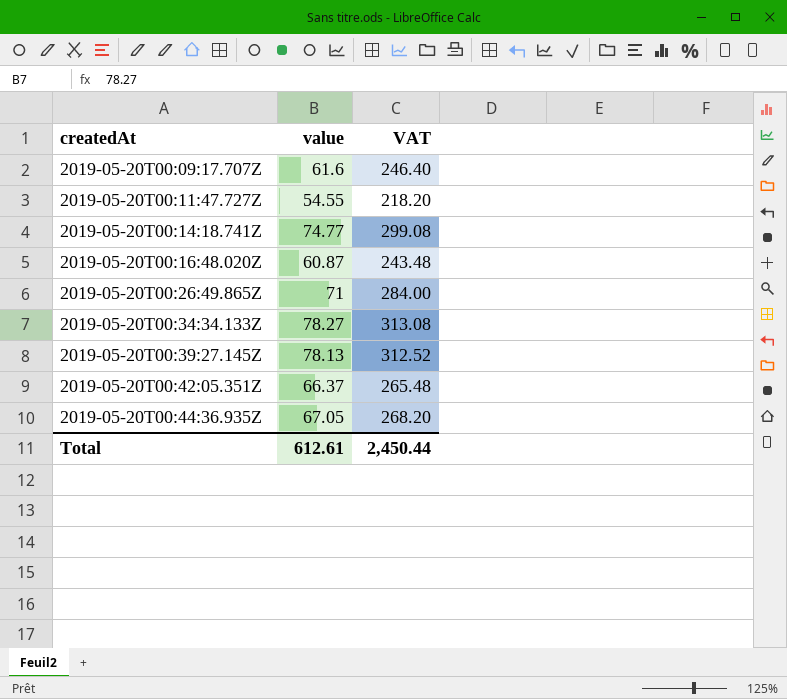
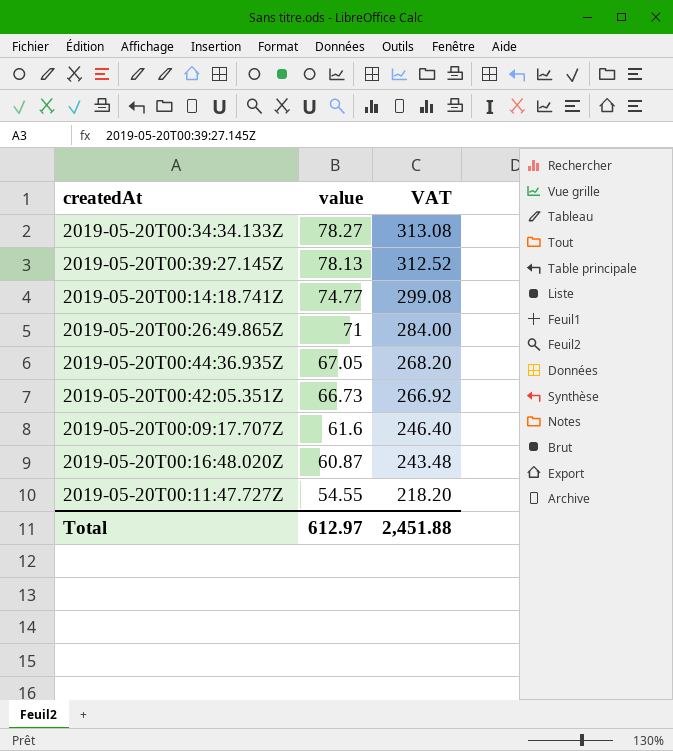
row order: createdAt ascending -> value descending
2019-05-20T00:42:05.351Z | value: 66.37 -> 66.73
2019-05-20T00:42:05.351Z | VAT: 265.48 -> 266.92
Total | value: 612.61 -> 612.97
Total | VAT: 2,450.44 -> 2,451.88

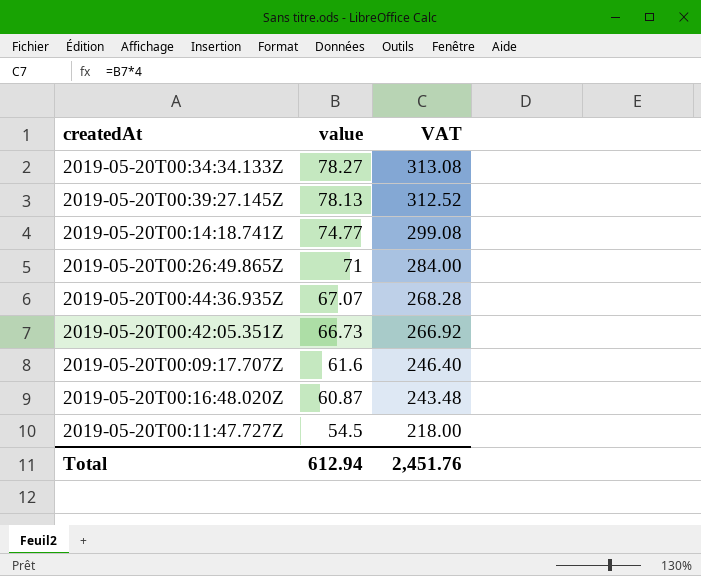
2019-05-20T00:44:36.935Z | value: 67.05 -> 67.07
2019-05-20T00:44:36.935Z | VAT: 268.20 -> 268.28
2019-05-20T00:11:47.727Z | value: 54.55 -> 54.5
2019-05-20T00:11:47.727Z | VAT: 218.20 -> 218.00
Total | value: 612.97 -> 612.94
Total | VAT: 2,451.88 -> 2,451.76

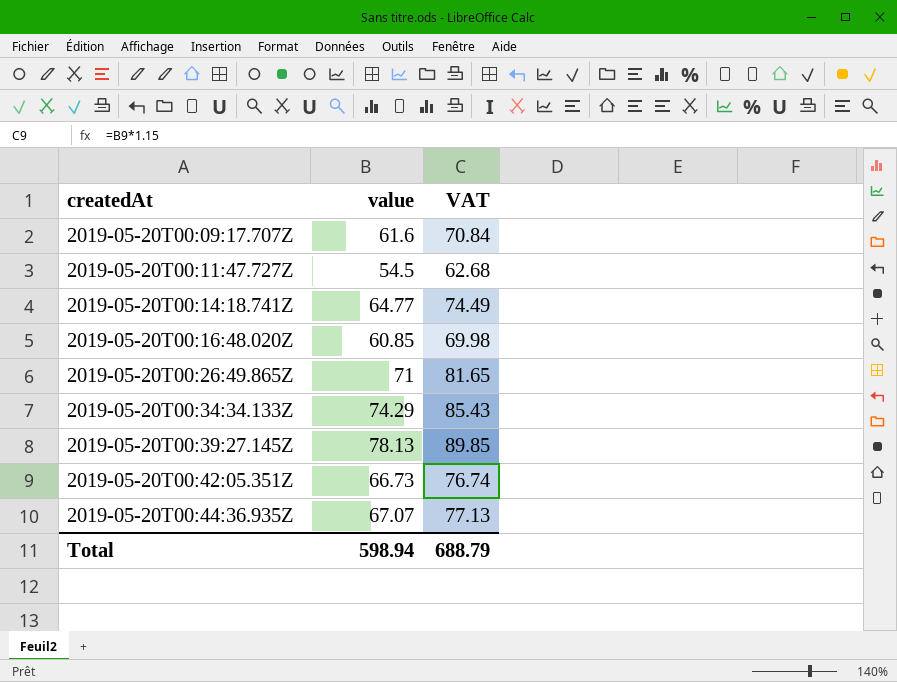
row order: value descending -> createdAt ascending
column VAT | formula: [value] * 4 -> [value] * 1.15
2019-05-20T00:14:18.741Z | value: 74.77 -> 64.77
2019-05-20T00:16:48.020Z | value: 60.87 -> 60.85
2019-05-20T00:34:34.133Z | value: 78.27 -> 74.29
Total | value: 612.94 -> 598.94
Total | VAT: 2,451.76 -> 688.79

